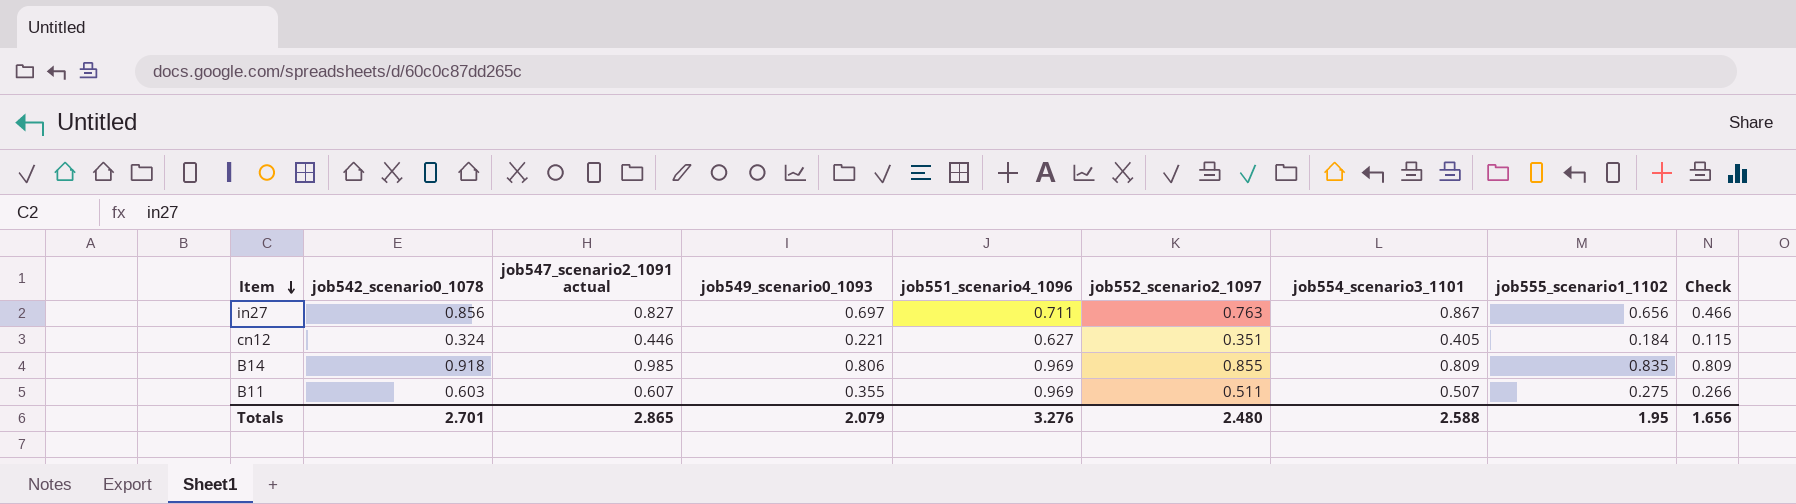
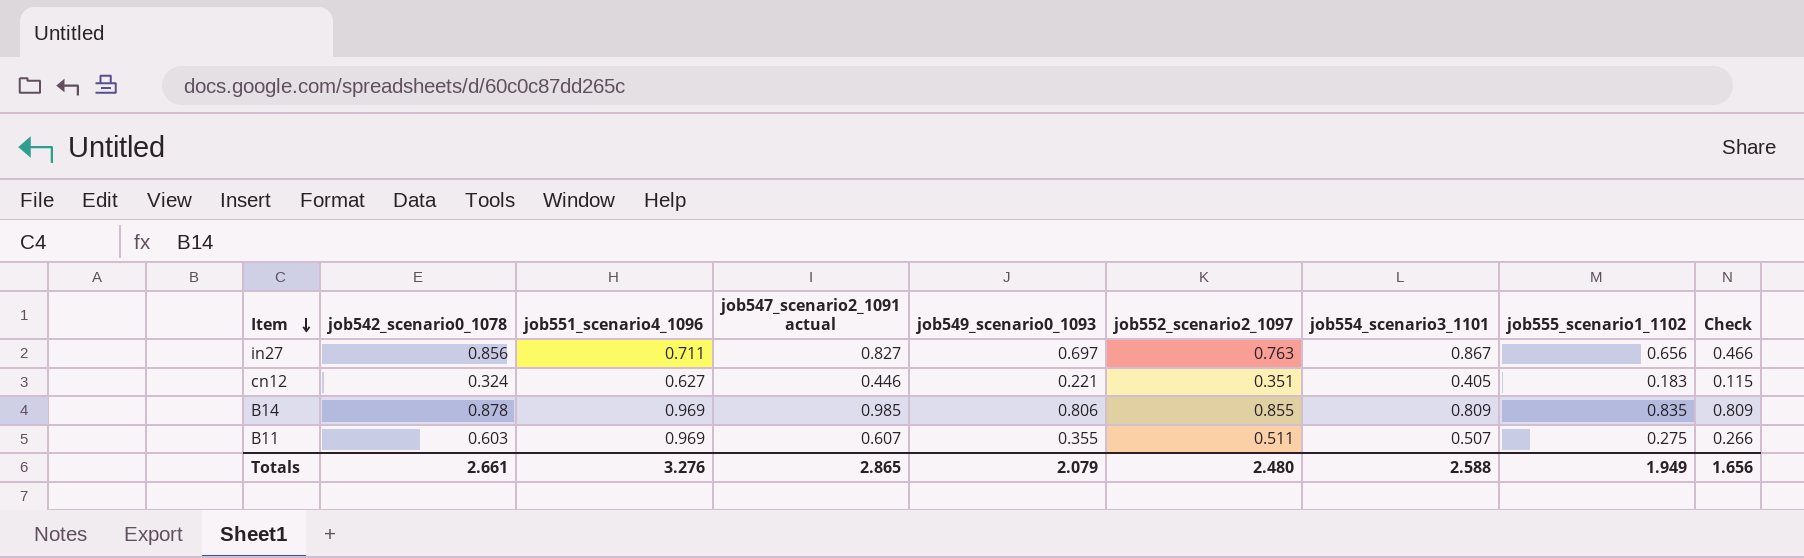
column job551_scenario4_1096 | position: 5 -> 3
cn12 | job555_scenario1_1102: 0.184 -> 0.183
B14 | job542_scenario0_1078: 0.918 -> 0.878
Totals | job542_scenario0_1078: 2.701 -> 2.661
Totals | job555_scenario1_1102: 1.95 -> 1.949

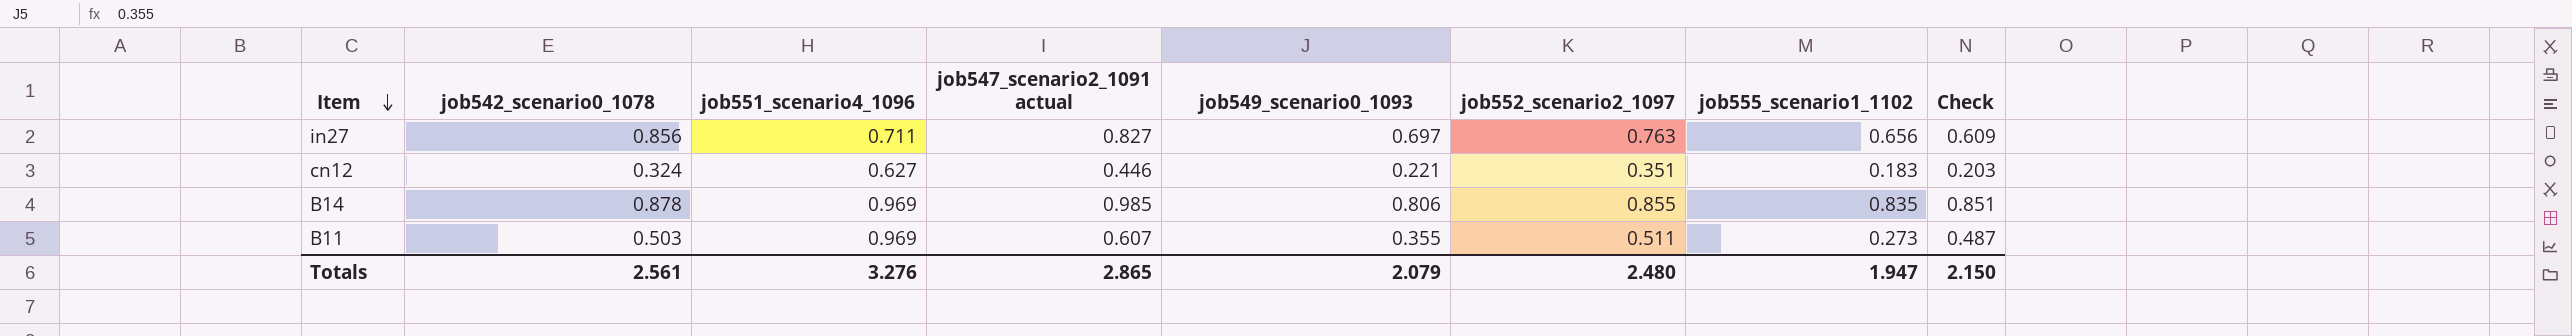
column job554_scenario3_1101 | position: 7 -> none
column Check | formula: [job551_scenario4_1096] * [job555_scenario1_1102] -> [job542_scenario0_1078] * [job551_scenario4_1096]
B11 | job542_scenario0_1078: 0.603 -> 0.503
B11 | job555_scenario1_1102: 0.275 -> 0.273
Totals | job542_scenario0_1078: 2.661 -> 2.561
Totals | job555_scenario1_1102: 1.949 -> 1.947
Totals | Check: 1.656 -> 2.150

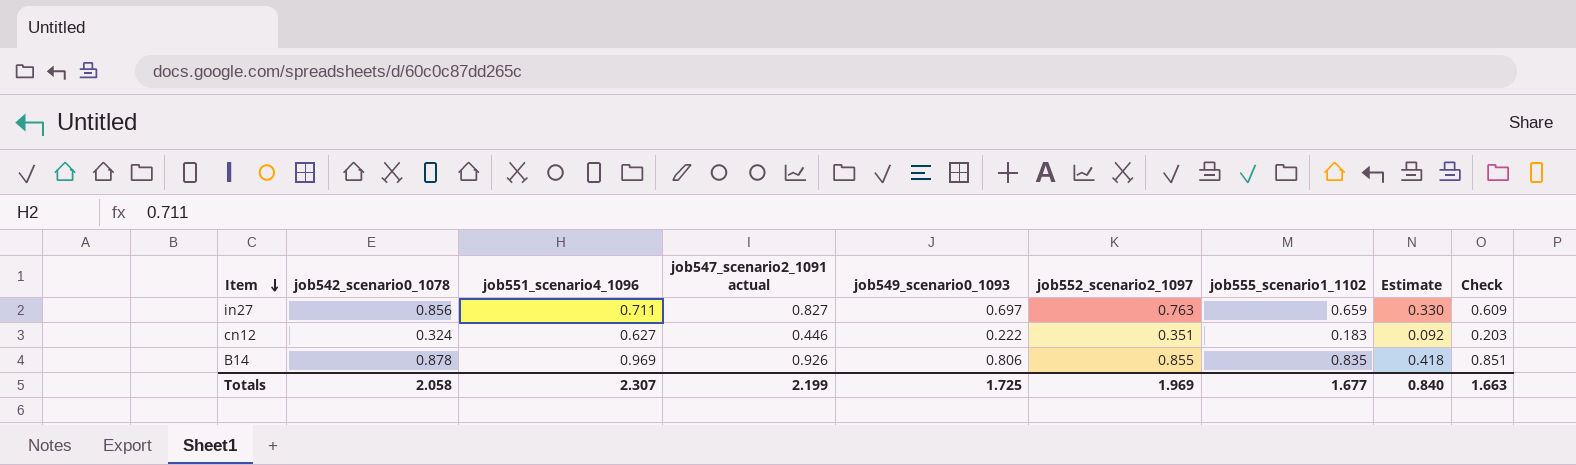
column Estimate | formula: none -> [job555_scenario1_1102] * 0.5
row B11: 0.503 | 0.969 | 0.607 | 0.355 | 0.511 | 0.273 | 0.487 -> none
in27 | job555_scenario1_1102: 0.656 -> 0.659
cn12 | job549_scenario0_1093: 0.221 -> 0.222
B14 | job547_scenario2_1091 actual: 0.985 -> 0.926
Totals | job542_scenario0_1078: 2.561 -> 2.058
Totals | job551_scenario4_1096: 3.276 -> 2.307
Totals | job547_scenario2_1091 actual: 2.865 -> 2.199
Totals | job549_scenario0_1093: 2.079 -> 1.725
Totals | job552_scenario2_1097: 2.480 -> 1.969
Totals | job555_scenario1_1102: 1.947 -> 1.677
Totals | Check: 2.150 -> 1.663

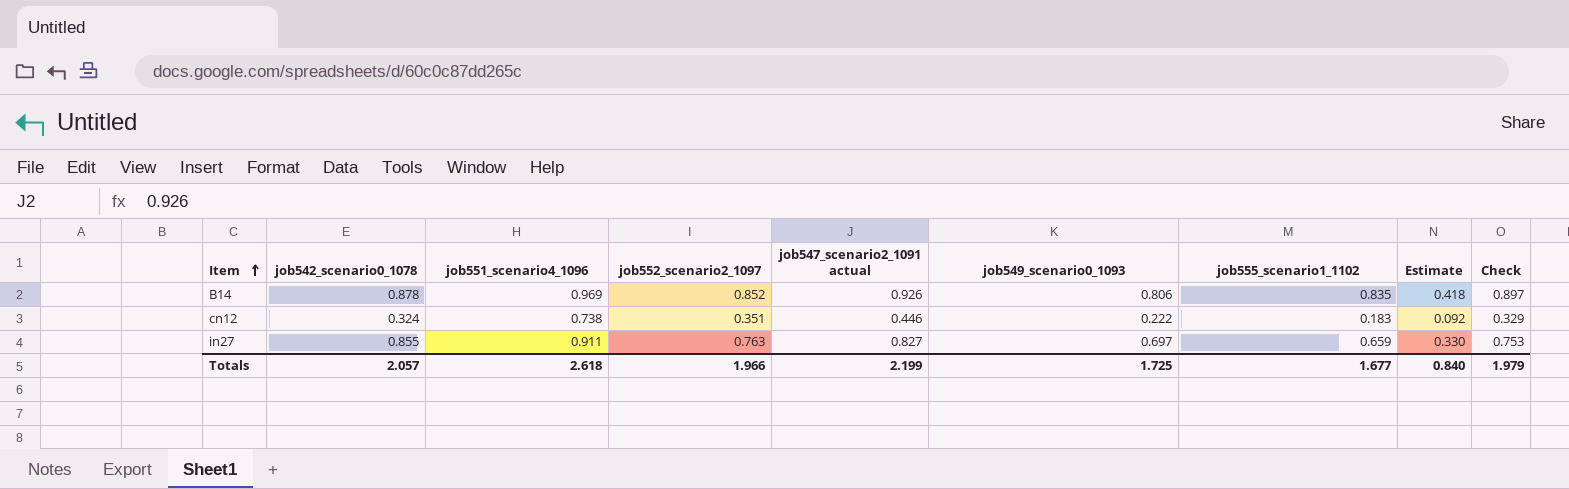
row order: Item descending -> Item ascending
column job552_scenario2_1097 | position: 6 -> 4
column Check | formula: [job542_scenario0_1078] * [job551_scenario4_1096] -> [job551_scenario4_1096] * [job547_scenario2_1091 actual]
B14 | job552_scenario2_1097: 0.855 -> 0.852
cn12 | job551_scenario4_1096: 0.627 -> 0.738
in27 | job542_scenario0_1078: 0.856 -> 0.855
in27 | job551_scenario4_1096: 0.711 -> 0.911
Totals | job542_scenario0_1078: 2.058 -> 2.057
Totals | job551_scenario4_1096: 2.307 -> 2.618
Totals | job552_scenario2_1097: 1.969 -> 1.966
Totals | Check: 1.663 -> 1.979

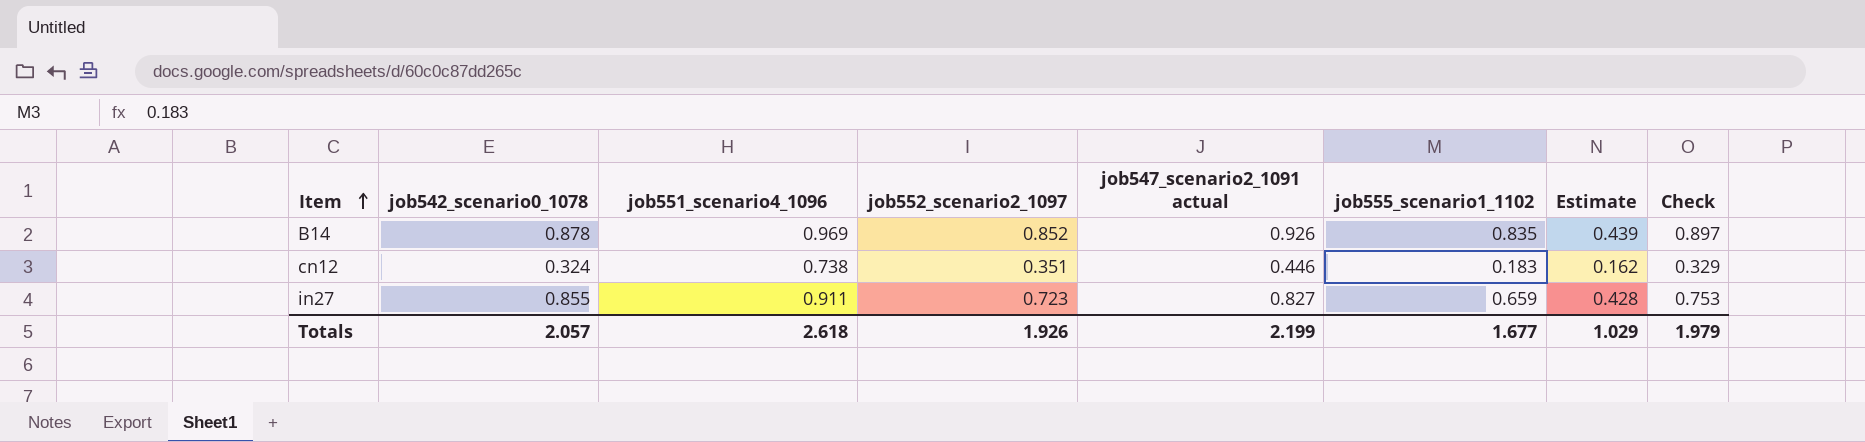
column job549_scenario0_1093 | position: 6 -> none
column Estimate | formula: [job555_scenario1_1102] * 0.5 -> [job542_scenario0_1078] * 0.5
in27 | job552_scenario2_1097: 0.763 -> 0.723
Totals | job552_scenario2_1097: 1.966 -> 1.926
Totals | Estimate: 0.840 -> 1.029

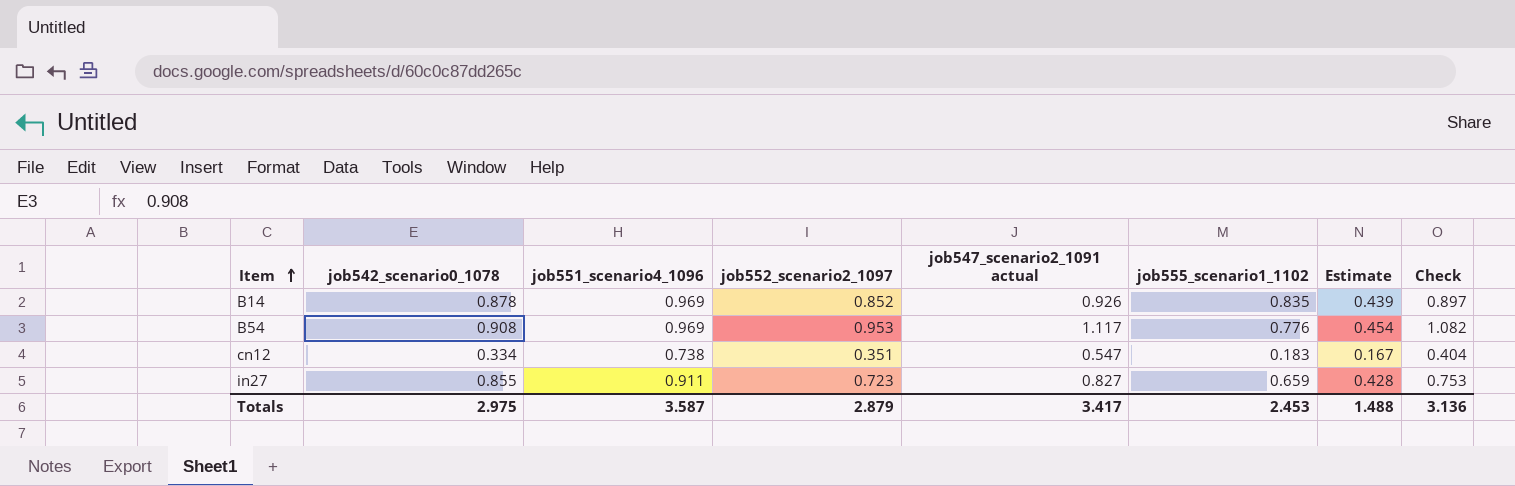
row B54: none -> 0.908 | 0.969 | 0.953 | 1.117 | 0.776 | 0.454 | 1.082
cn12 | job542_scenario0_1078: 0.324 -> 0.334
cn12 | job547_scenario2_1091 actual: 0.446 -> 0.547
cn12 | Estimate: 0.162 -> 0.167
cn12 | Check: 0.329 -> 0.404
Totals | job542_scenario0_1078: 2.057 -> 2.975
Totals | job551_scenario4_1096: 2.618 -> 3.587
Totals | job552_scenario2_1097: 1.926 -> 2.879
Totals | job547_scenario2_1091 actual: 2.199 -> 3.417
Totals | job555_scenario1_1102: 1.677 -> 2.453
Totals | Estimate: 1.029 -> 1.488
Totals | Check: 1.979 -> 3.136

